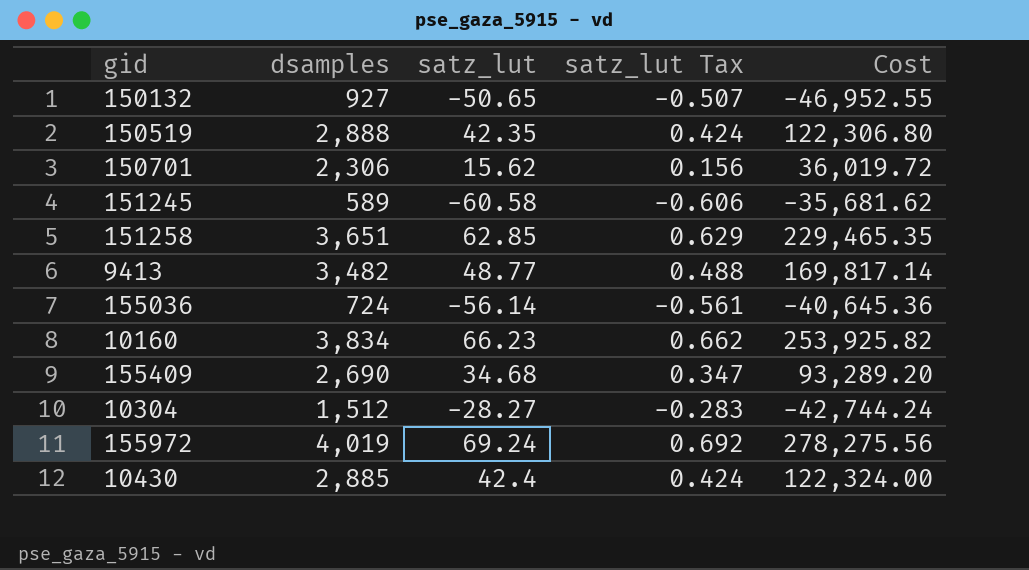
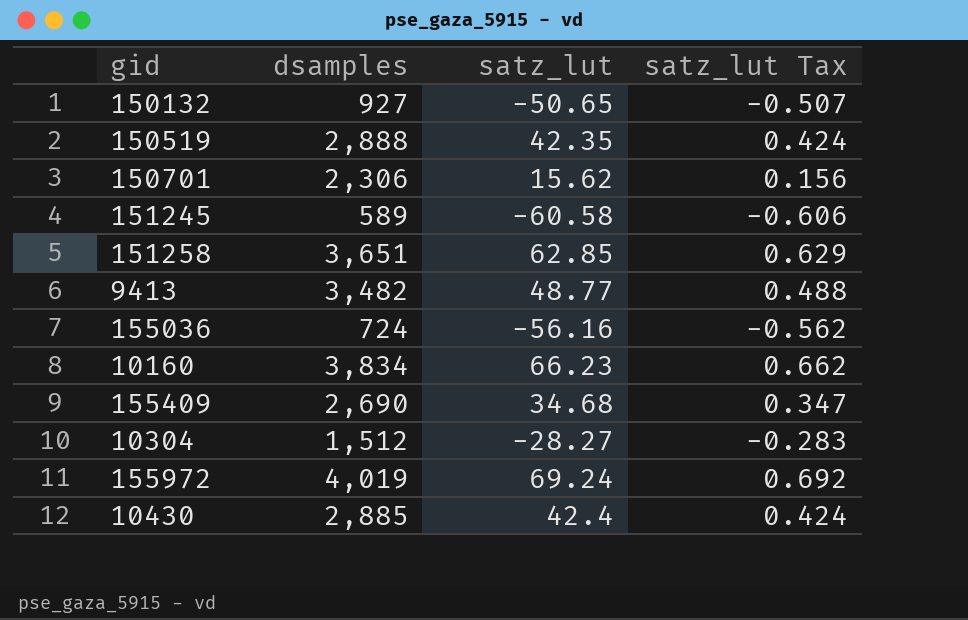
column Cost | formula: [dsamples] * [satz_lut] -> none
155036 | satz_lut: -56.14 -> -56.16
155036 | satz_lut Tax: -0.561 -> -0.562

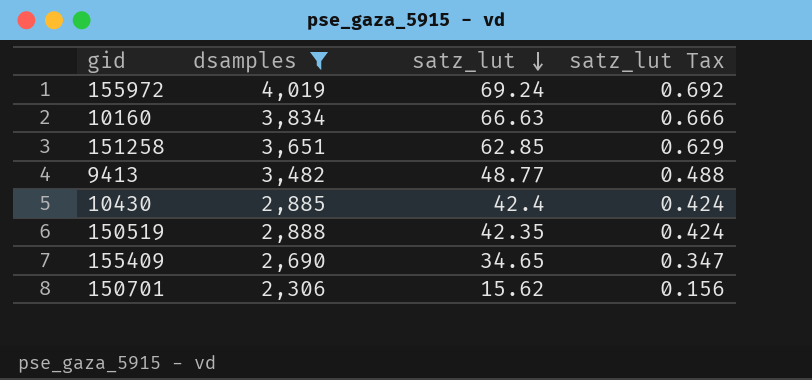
filter: none -> dsamples >= 2,306
row order: none -> satz_lut descending
10160 | satz_lut: 66.23 -> 66.63
10160 | satz_lut Tax: 0.662 -> 0.666
155409 | satz_lut: 34.68 -> 34.65

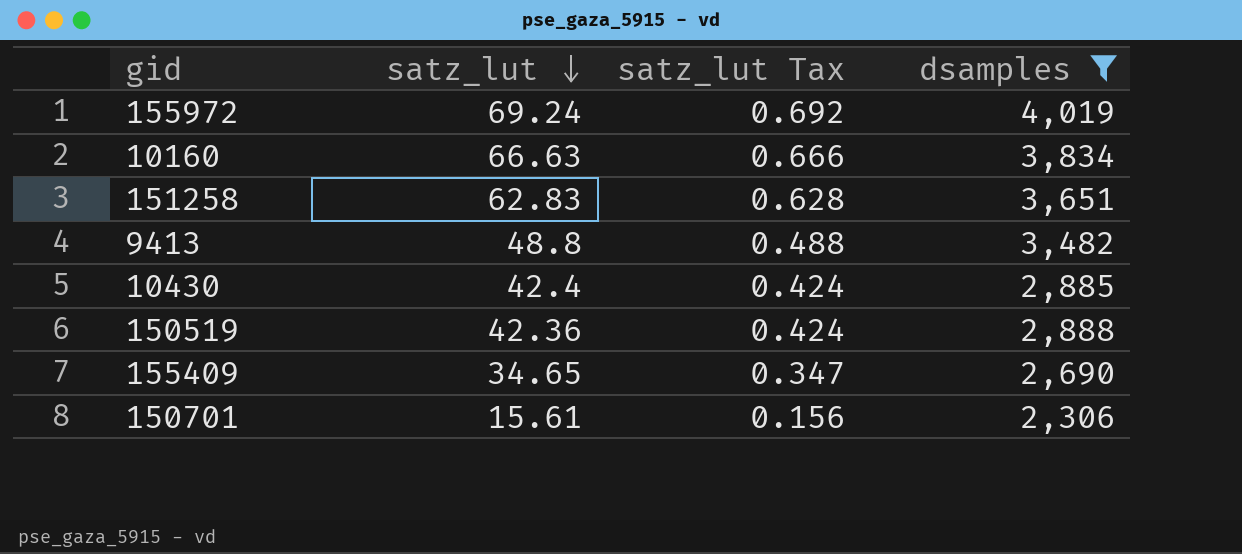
column dsamples | position: 2 -> 4
151258 | satz_lut: 62.85 -> 62.83
151258 | satz_lut Tax: 0.629 -> 0.628
9413 | satz_lut: 48.77 -> 48.8
150519 | satz_lut: 42.35 -> 42.36
150701 | satz_lut: 15.62 -> 15.61

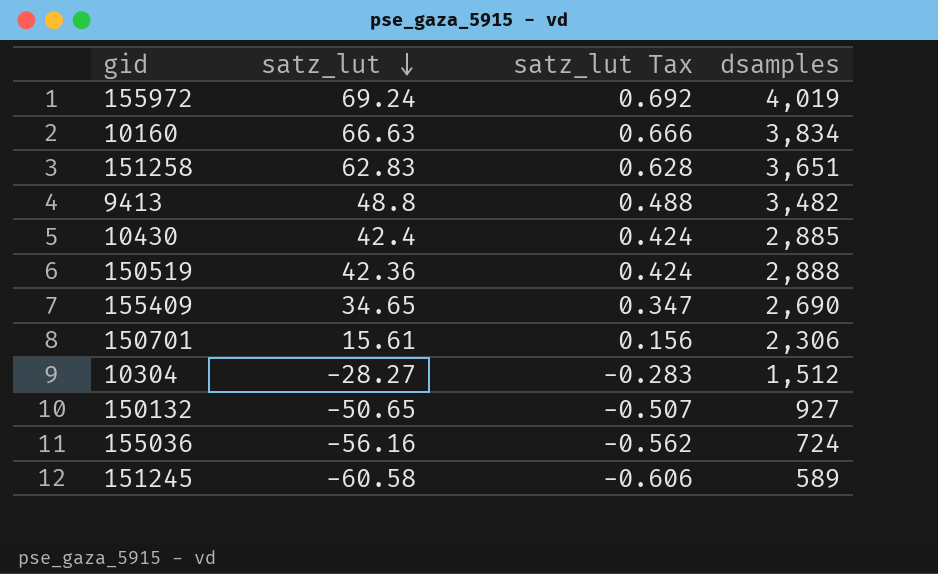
filter: dsamples >= 2,306 -> none

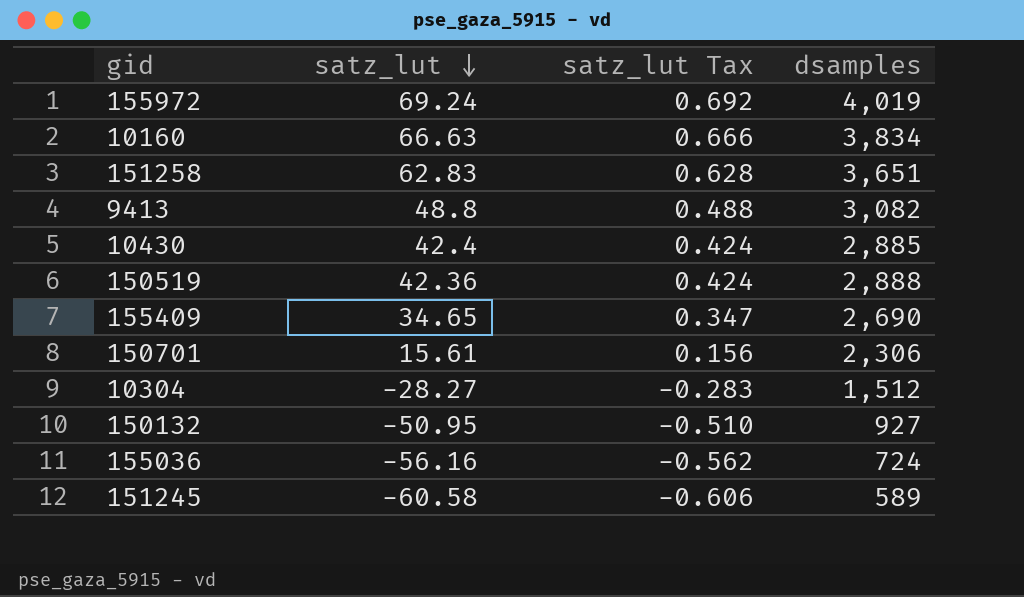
9413 | dsamples: 3,482 -> 3,082
150132 | satz_lut: -50.65 -> -50.95
150132 | satz_lut Tax: -0.507 -> -0.510

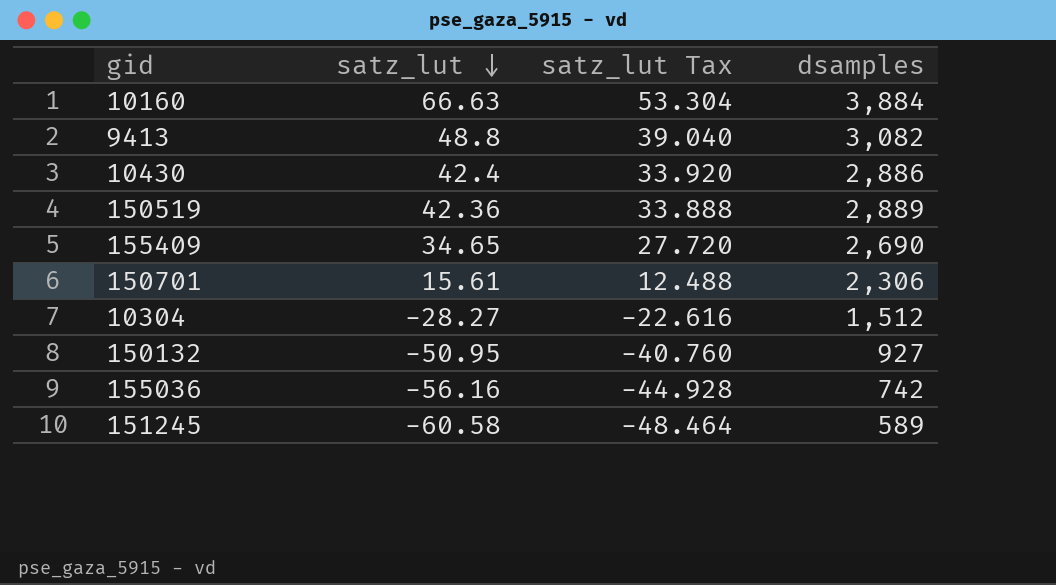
column satz_lut Tax | formula: [satz_lut] * 0.01 -> [satz_lut] * 0.8
row 155972: 69.24 | 0.692 | 4,019 -> none
row 151258: 62.83 | 0.628 | 3,651 -> none
10160 | dsamples: 3,834 -> 3,884
10430 | dsamples: 2,885 -> 2,886
150519 | dsamples: 2,888 -> 2,889
155036 | dsamples: 724 -> 742

